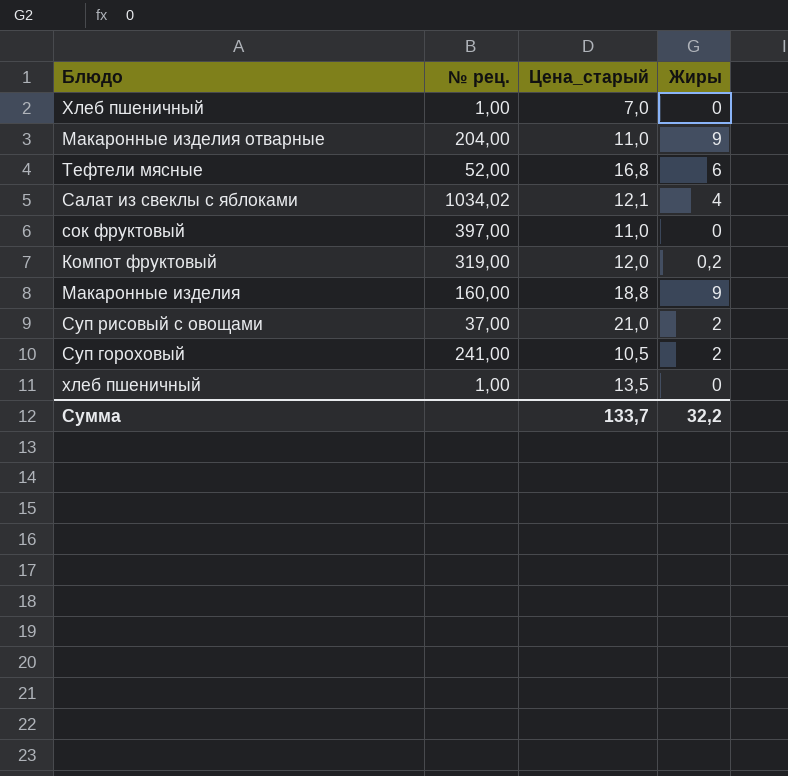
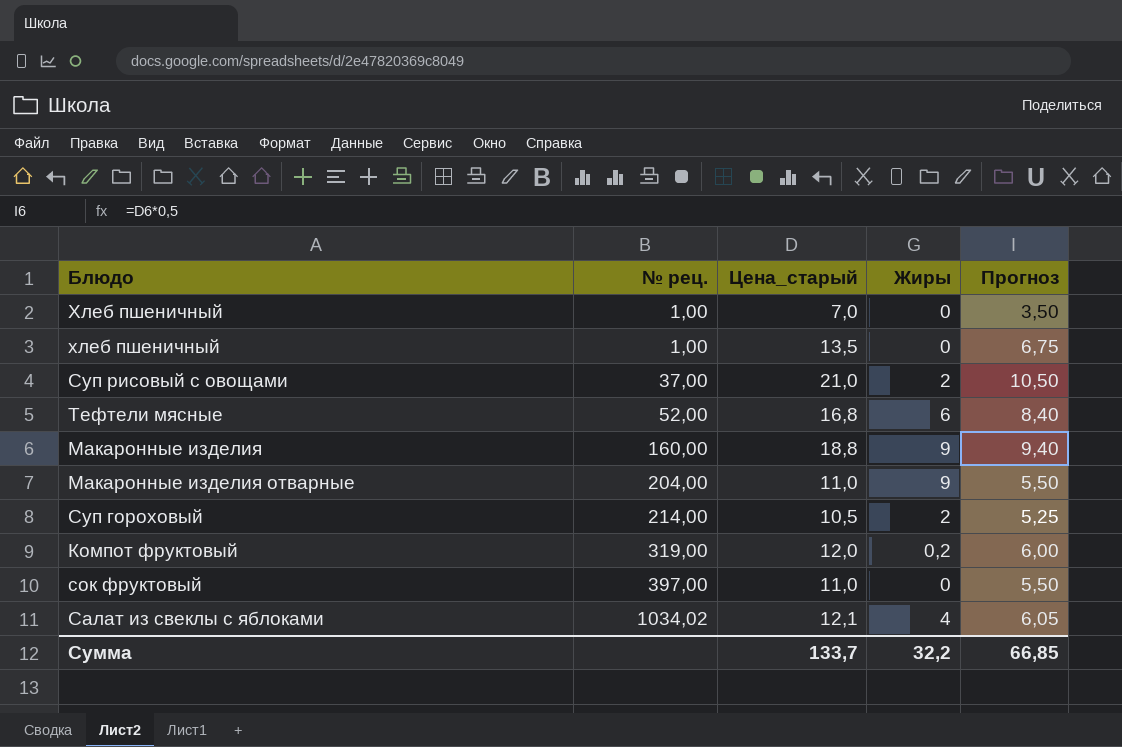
row order: none -> № рец. ascending
column Прогноз | formula: none -> [Цена_старый] * 0,5
Суп гороховый | № рец.: 241,00 -> 214,00

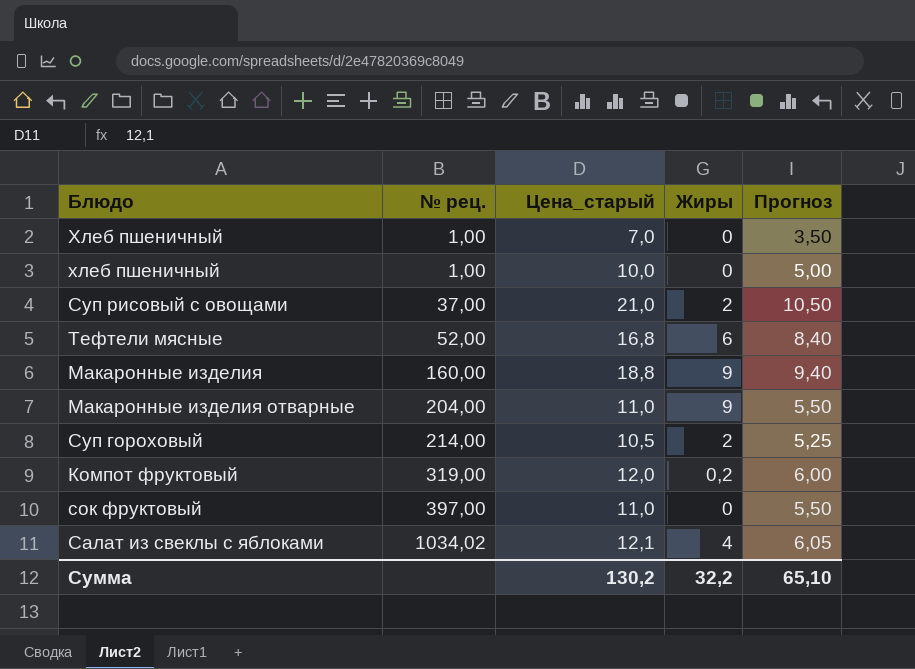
хлеб пшеничный | Цена_старый: 13,5 -> 10,0
хлеб пшеничный | Прогноз: 6,75 -> 5,00
Сумма | Цена_старый: 133,7 -> 130,2
Сумма | Прогноз: 66,85 -> 65,10

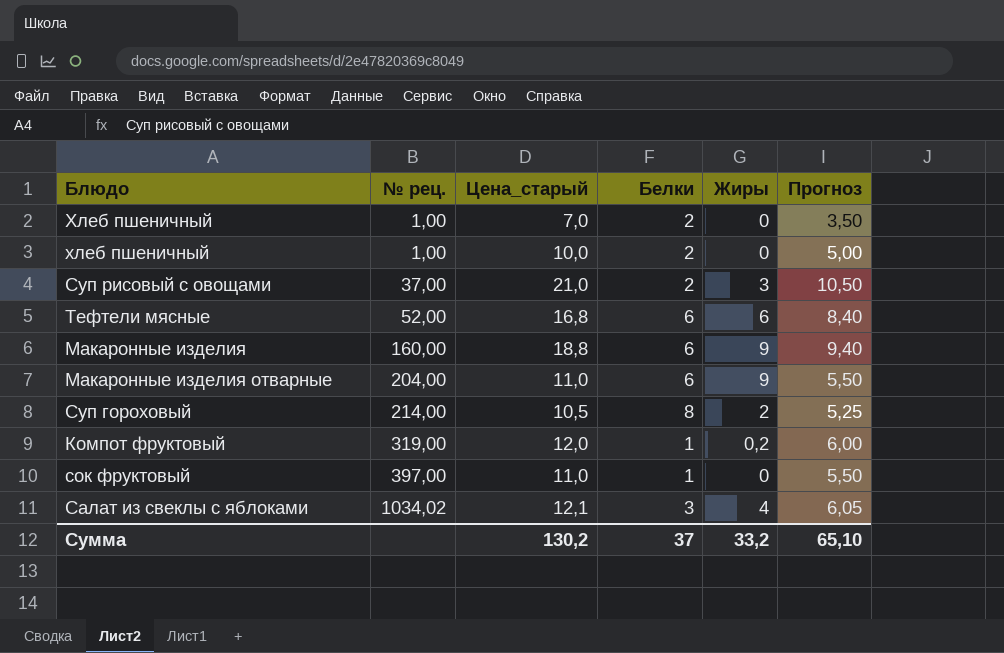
column Белки | position: none -> 4
Суп рисовый с овощами | Жиры: 2 -> 3
Сумма | Жиры: 32,2 -> 33,2

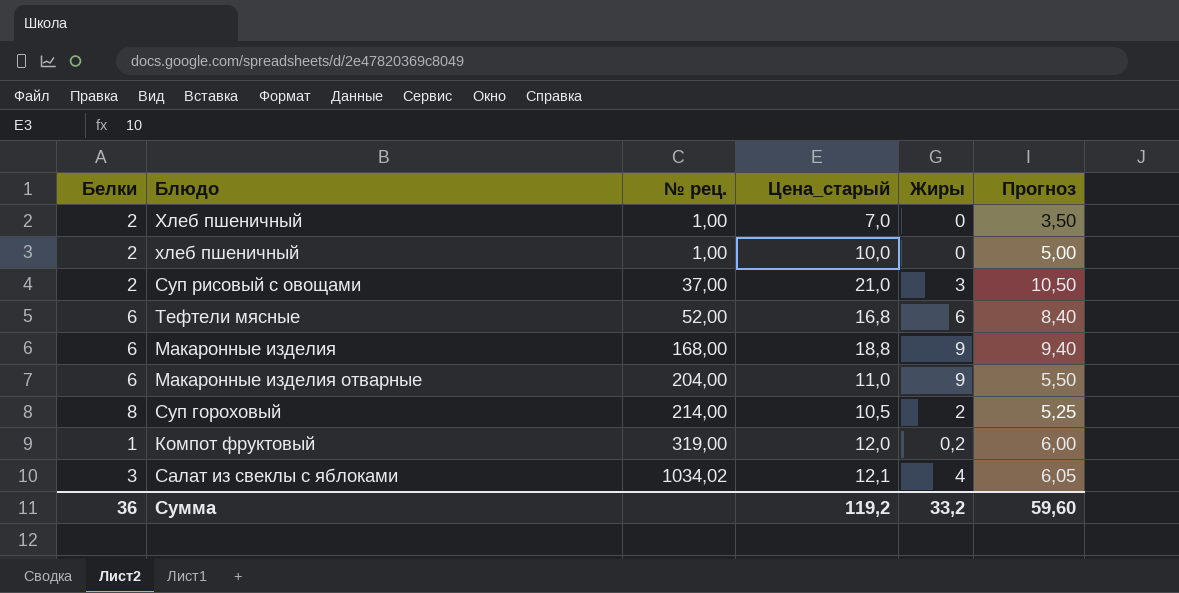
column Белки | position: 4 -> 1
row сок фруктовый: 397,00 | 11,0 | 1 | 0 | 5,50 -> none
Макаронные изделия | № рец.: 160,00 -> 168,00
Сумма | Белки: 37 -> 36
Сумма | Цена_старый: 130,2 -> 119,2
Сумма | Прогноз: 65,10 -> 59,60

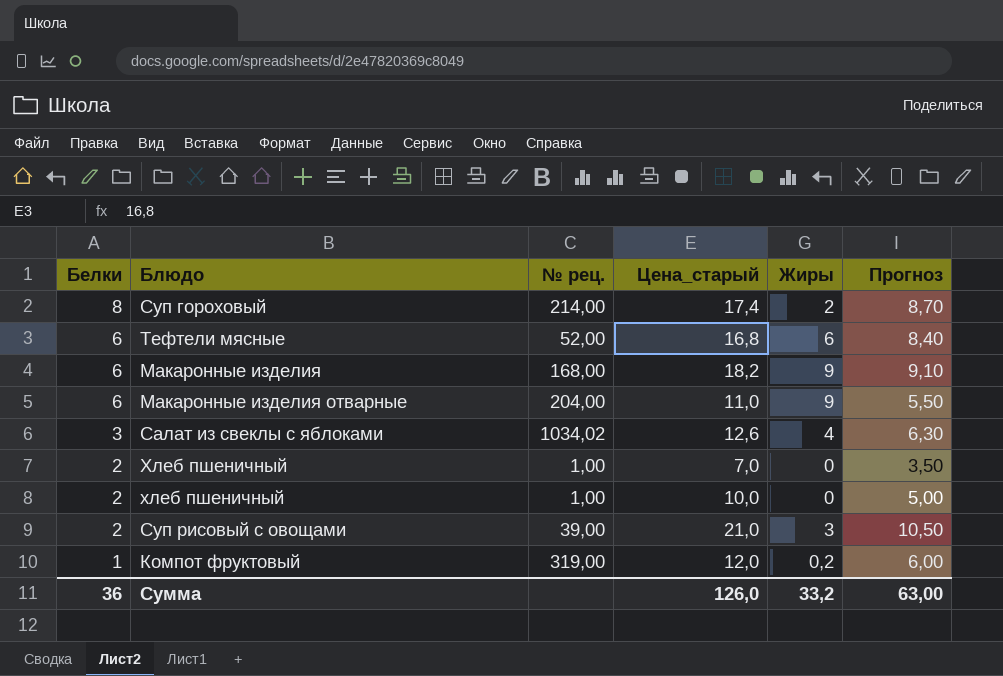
row order: № рец. ascending -> Белки descending
Суп гороховый | Цена_старый: 10,5 -> 17,4
Суп гороховый | Прогноз: 5,25 -> 8,70
Макаронные изделия | Цена_старый: 18,8 -> 18,2
Макаронные изделия | Прогноз: 9,40 -> 9,10
Салат из свеклы с яблоками | Цена_старый: 12,1 -> 12,6
Салат из свеклы с яблоками | Прогноз: 6,05 -> 6,30
Суп рисовый с овощами | № рец.: 37,00 -> 39,00
Сумма | Цена_старый: 119,2 -> 126,0
Сумма | Прогноз: 59,60 -> 63,00

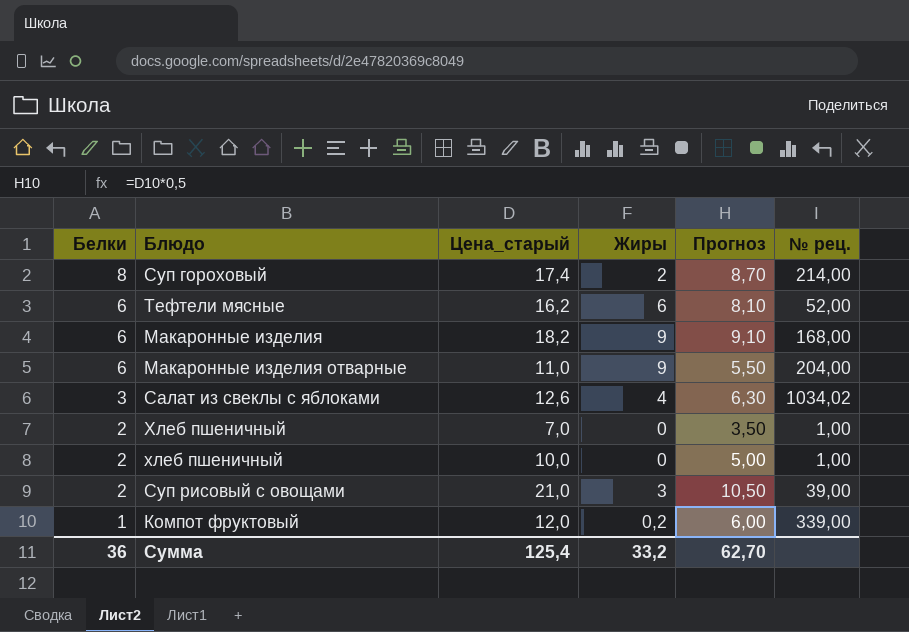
column № рец. | position: 3 -> 6
Тефтели мясные | Цена_старый: 16,8 -> 16,2
Тефтели мясные | Прогноз: 8,40 -> 8,10
Компот фруктовый | № рец.: 319,00 -> 339,00
Сумма | Цена_старый: 126,0 -> 125,4
Сумма | Прогноз: 63,00 -> 62,70

